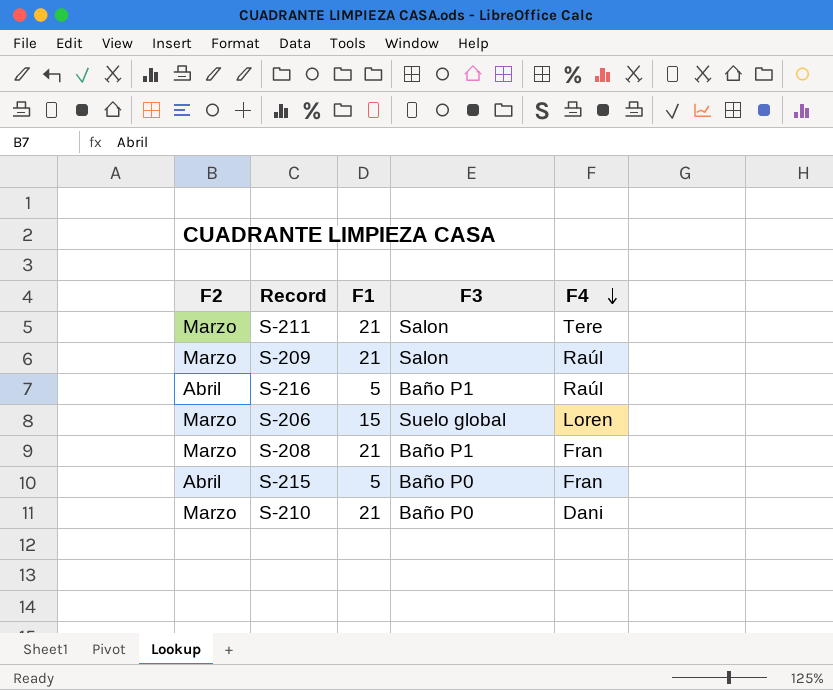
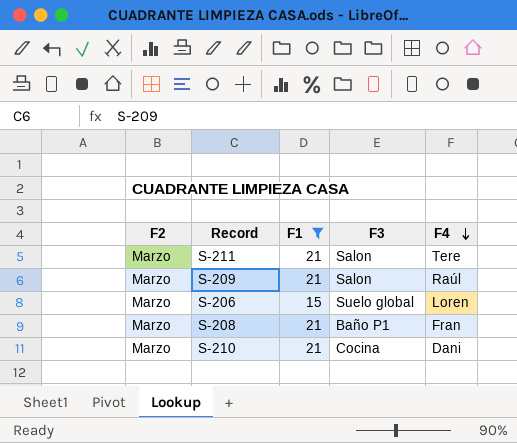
filter: none -> F1 != 5
S-210 | F3: Baño P0 -> Cocina

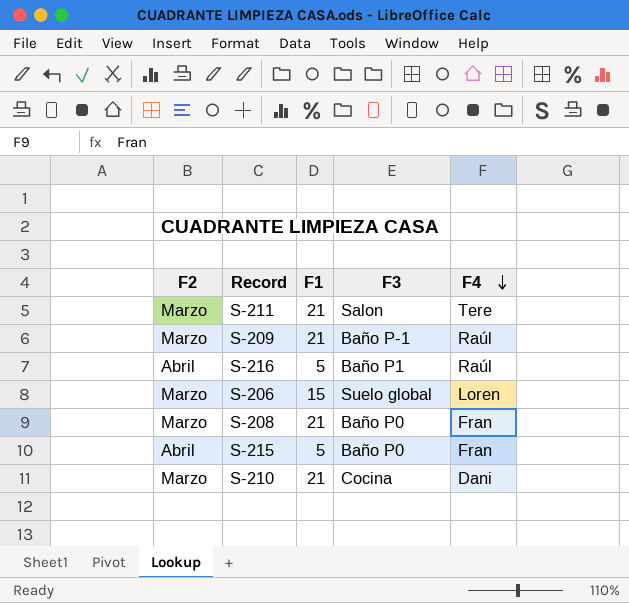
filter: F1 != 5 -> none
S-209 | F3: Salon -> Baño P-1
S-208 | F3: Baño P1 -> Baño P0

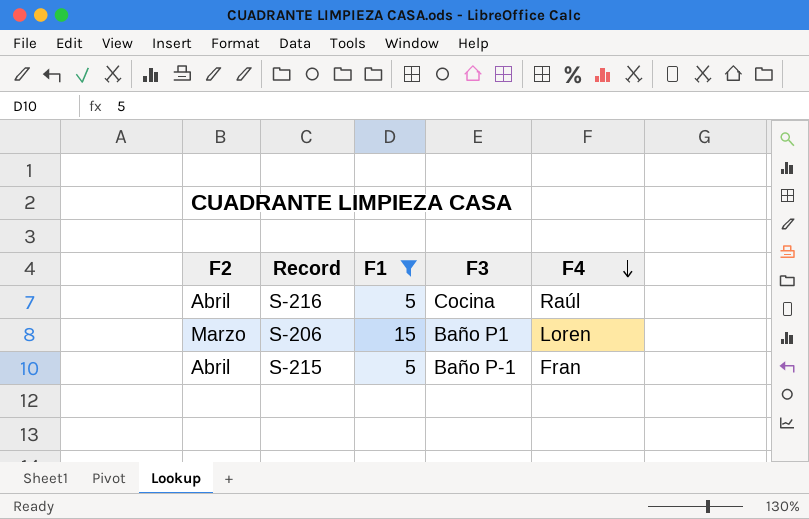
filter: none -> F1 != 21
S-216 | F3: Baño P1 -> Cocina
S-206 | F3: Suelo global -> Baño P1
S-215 | F3: Baño P0 -> Baño P-1

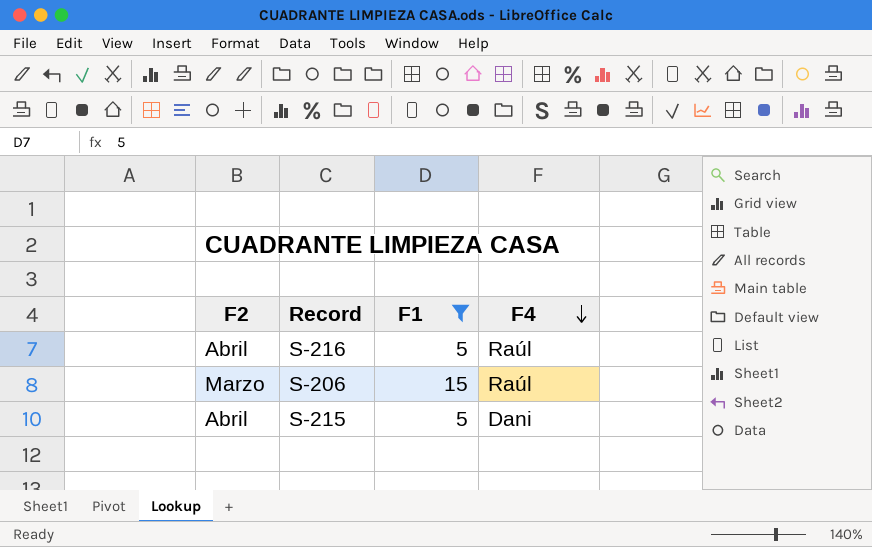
column F3 | position: 4 -> none
S-206 | F4: Loren -> Raúl
S-215 | F4: Fran -> Dani

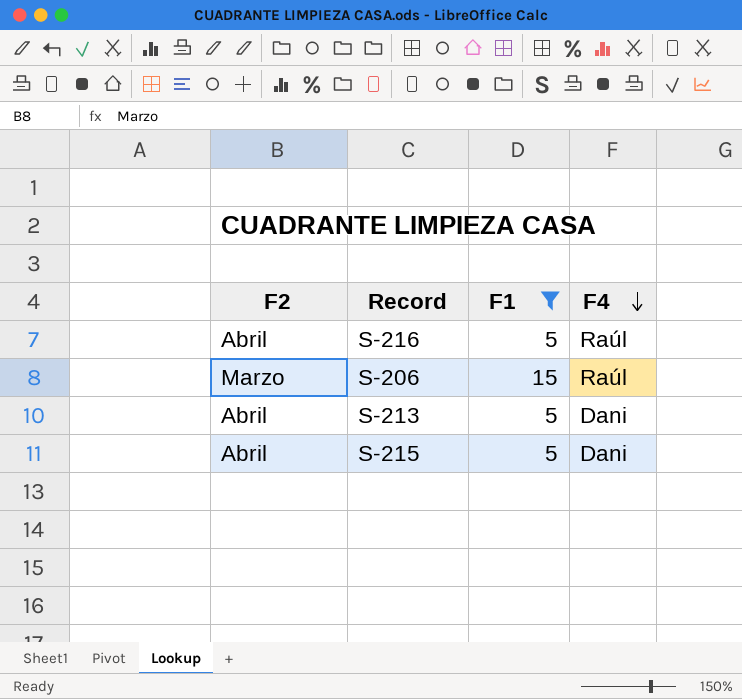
row S-213: none -> Abril | 5 | Dani

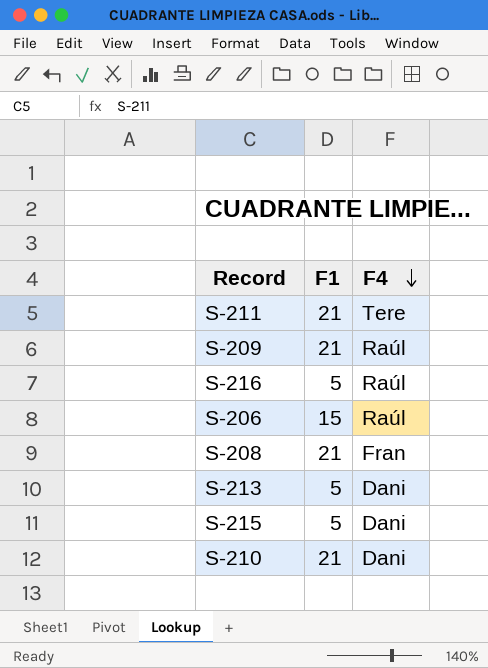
filter: F1 != 21 -> none
column F2 | position: 1 -> none

